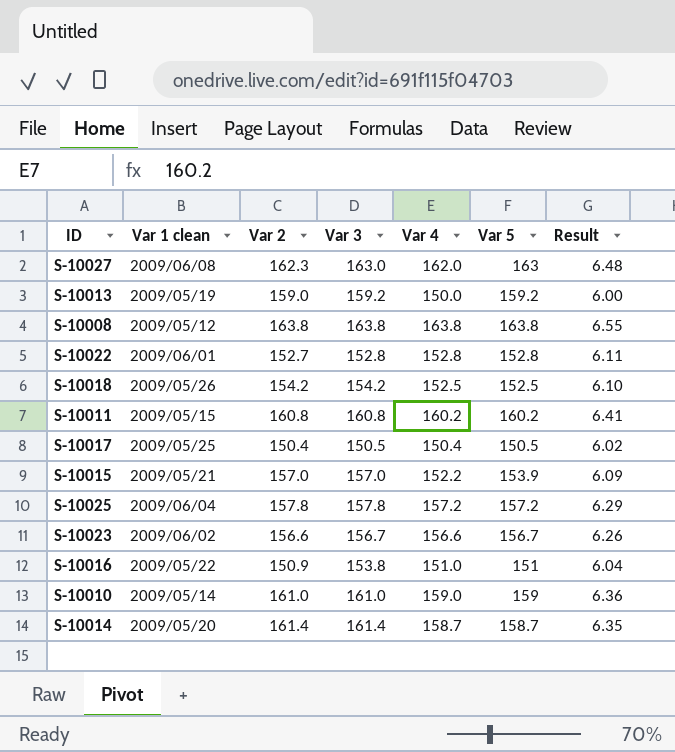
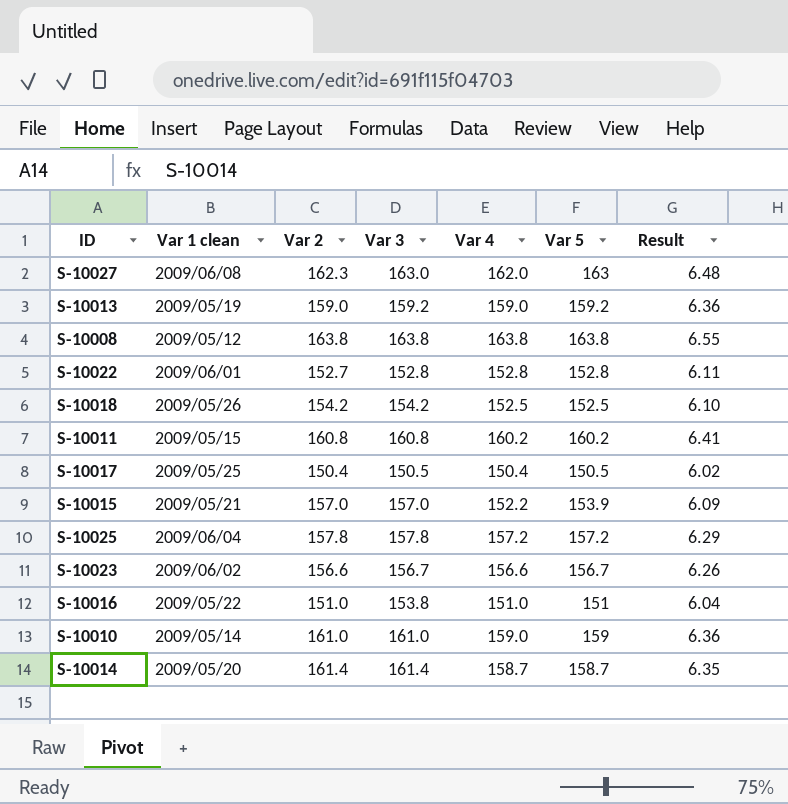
S-10013 | Var 4: 150.0 -> 159.0
S-10013 | Result: 6.00 -> 6.36
S-10016 | Var 2: 150.9 -> 151.0

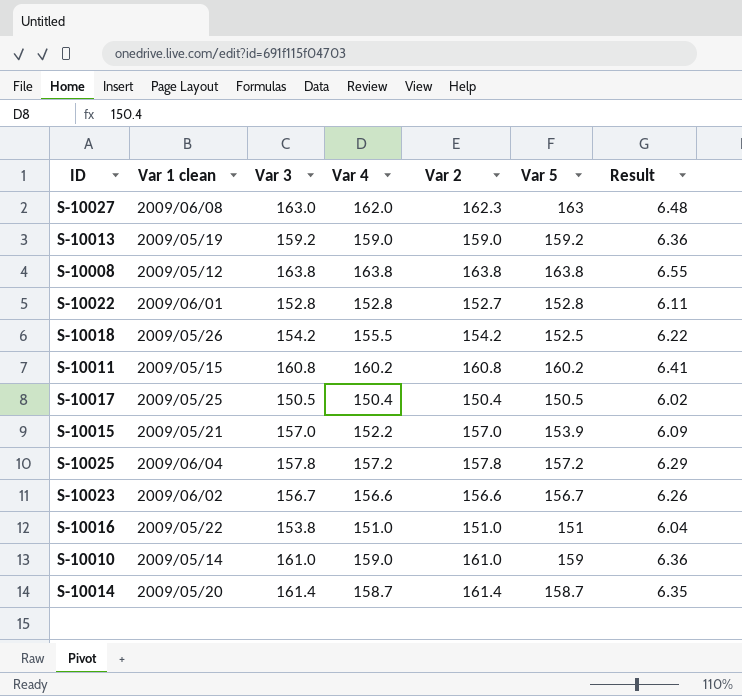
column Var 2 | position: 3 -> 5
S-10018 | Var 4: 152.5 -> 155.5
S-10018 | Result: 6.10 -> 6.22

